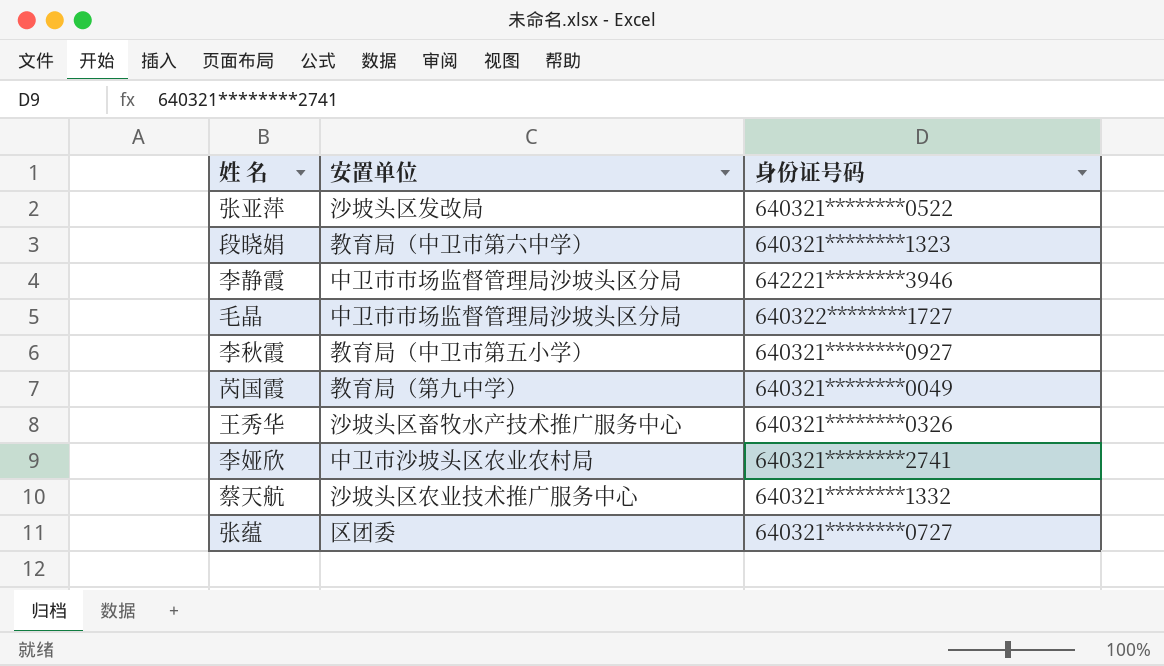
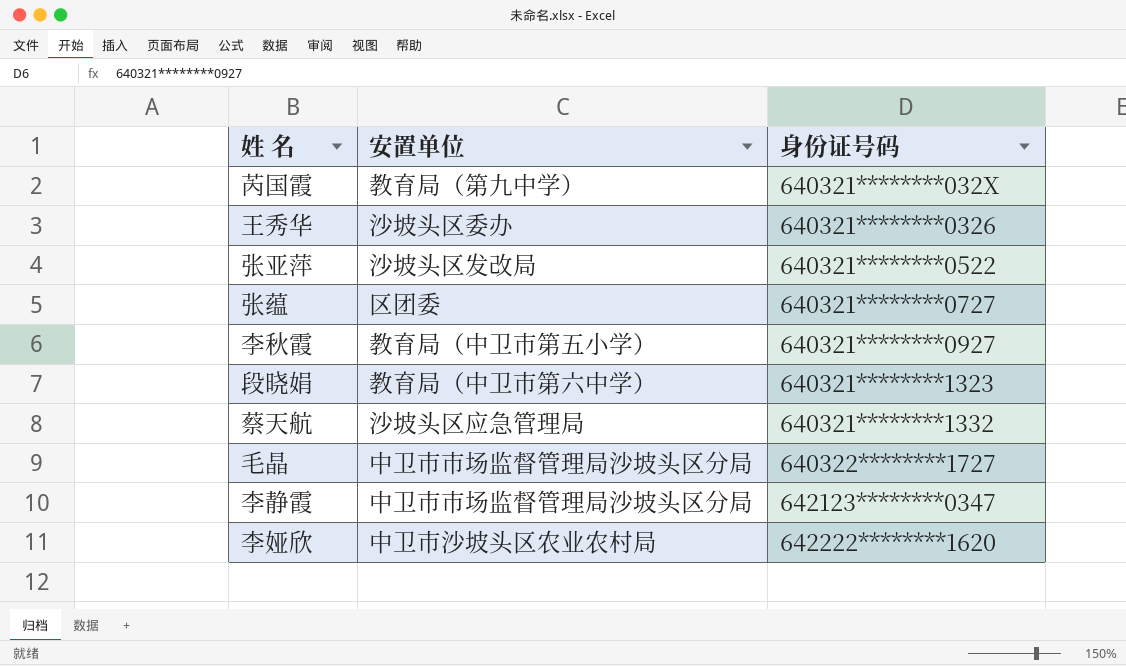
row order: none -> 身份证号码 ascending
芮国霞 | 身份证号码: 640321********0049 -> 640321********032X
王秀华 | 安置单位: 沙坡头区畜牧水产技术推广服务中心 -> 沙坡头区委办
蔡天航 | 安置单位: 沙坡头区农业技术推广服务中心 -> 沙坡头区应急管理局
李静霞 | 身份证号码: 642221********3946 -> 642123********0347
李娅欣 | 身份证号码: 640321********2741 -> 642222********1620

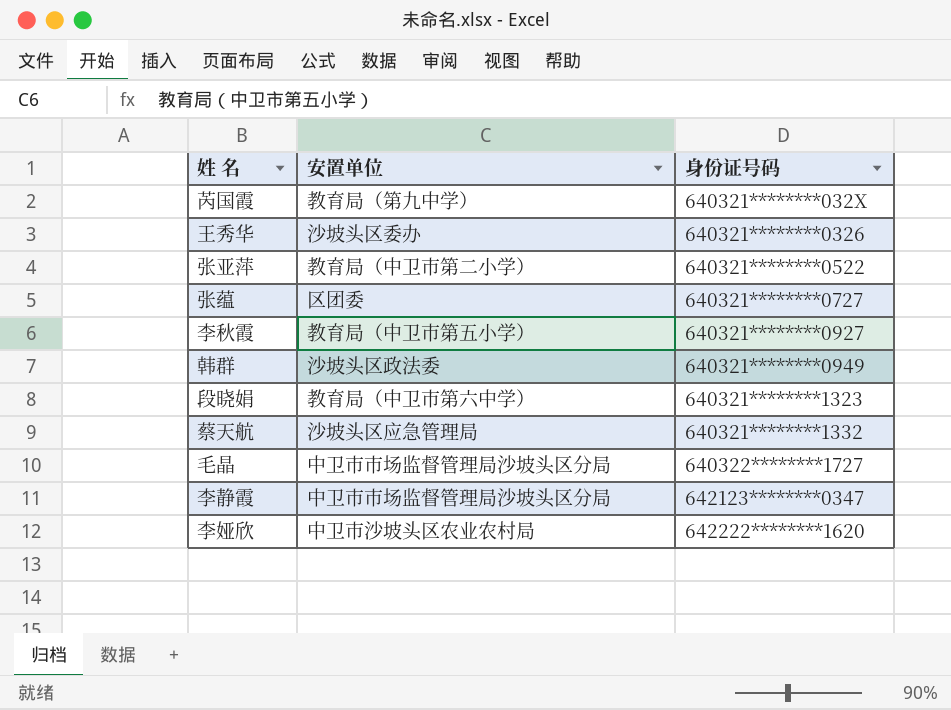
张亚萍 | 安置单位: 沙坡头区发改局 -> 教育局（中卫市第二小学）
row 韩群: none -> 沙坡头区政法委 | 640321********0949

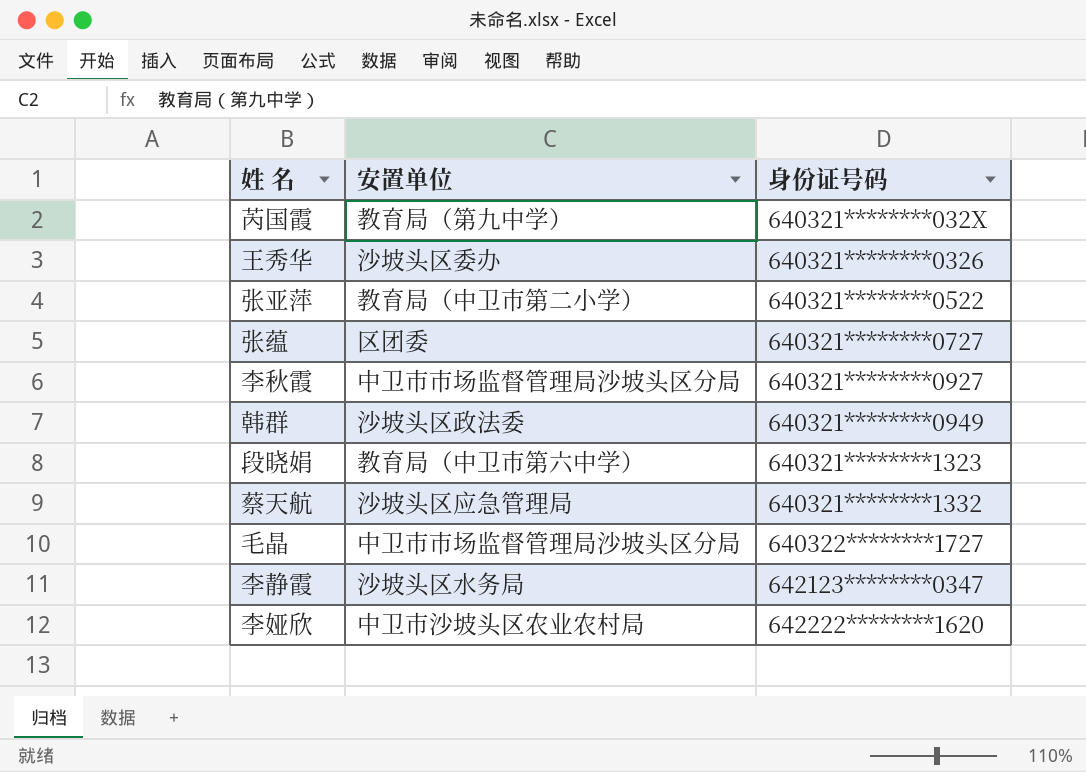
李秋霞 | 安置单位: 教育局（中卫市第五小学） -> 中卫市市场监督管理局沙坡头区分局
李静霞 | 安置单位: 中卫市市场监督管理局沙坡头区分局 -> 沙坡头区水务局

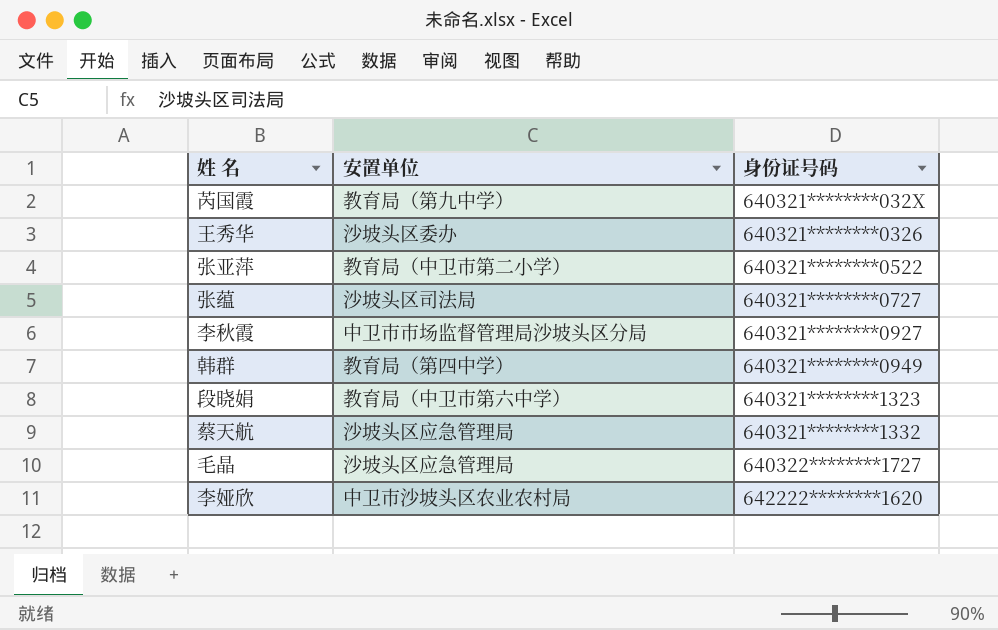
row 李静霞: 沙坡头区水务局 | 642123********0347 -> none
张蕴 | 安置单位: 区团委 -> 沙坡头区司法局
韩群 | 安置单位: 沙坡头区政法委 -> 教育局（第四中学）
毛晶 | 安置单位: 中卫市市场监督管理局沙坡头区分局 -> 沙坡头区应急管理局

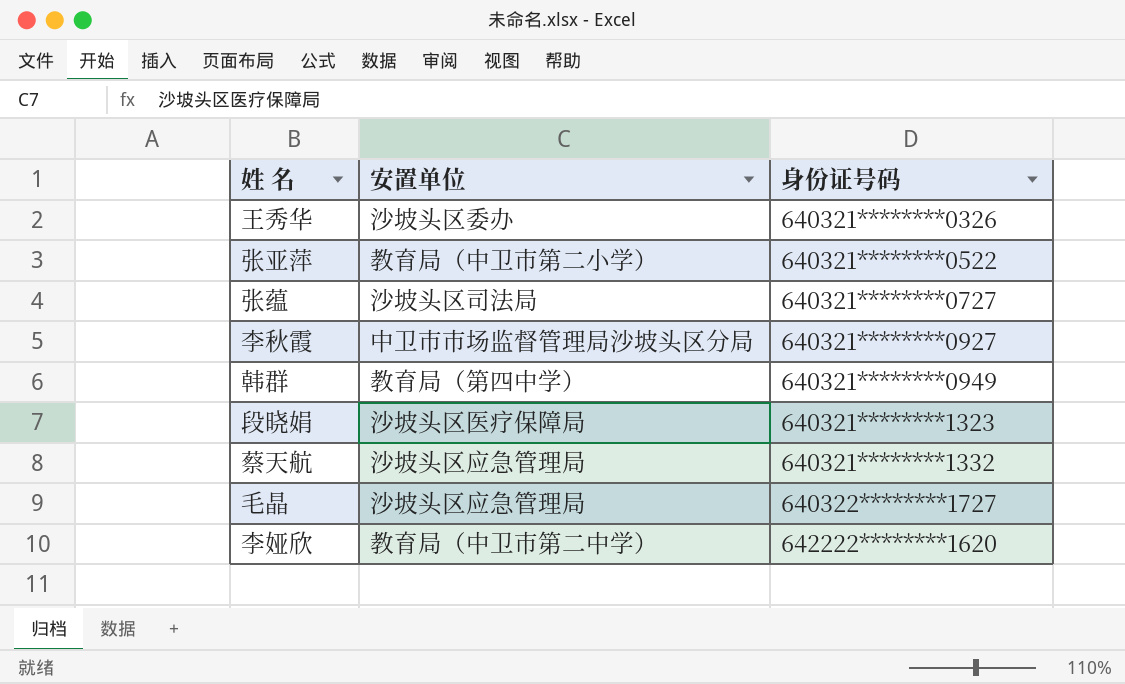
row 芮国霞: 教育局（第九中学） | 640321********032X -> none
段晓娟 | 安置单位: 教育局（中卫市第六中学） -> 沙坡头区医疗保障局
李娅欣 | 安置单位: 中卫市沙坡头区农业农村局 -> 教育局（中卫市第二中学）

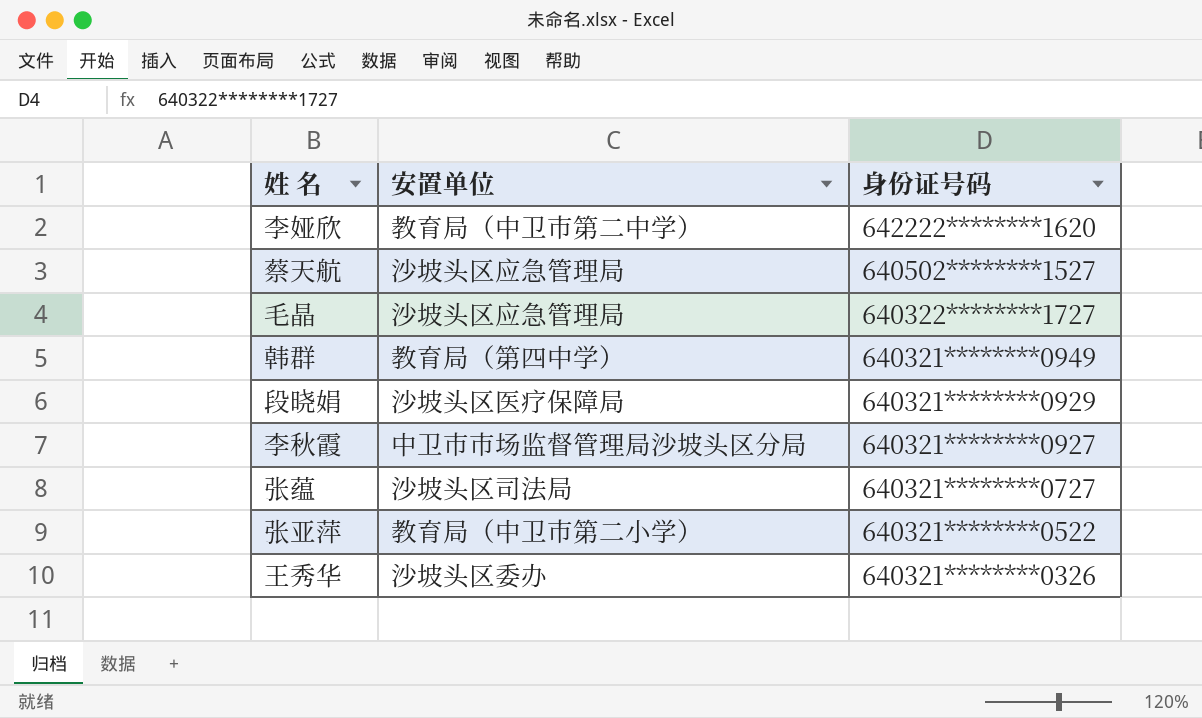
row order: 身份证号码 ascending -> 身份证号码 descending
蔡天航 | 身份证号码: 640321********1332 -> 640502********1527
段晓娟 | 身份证号码: 640321********1323 -> 640321********0929

